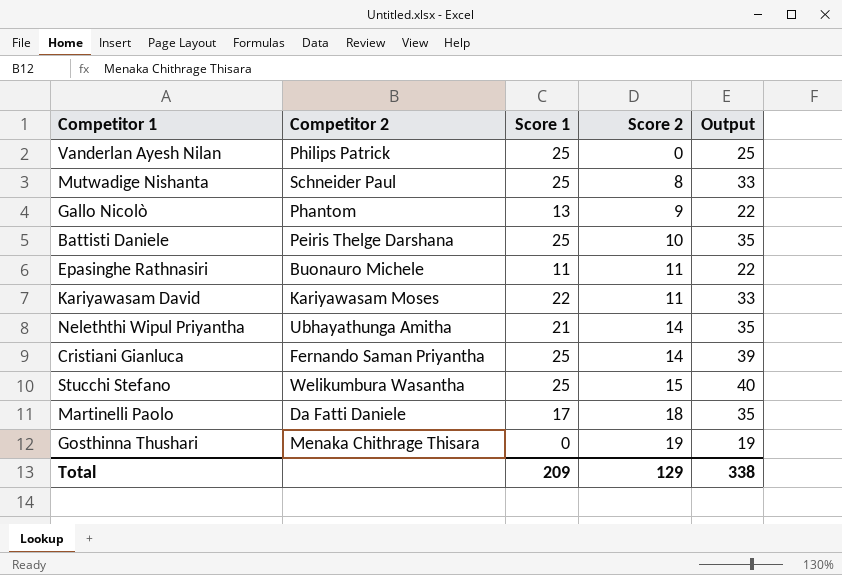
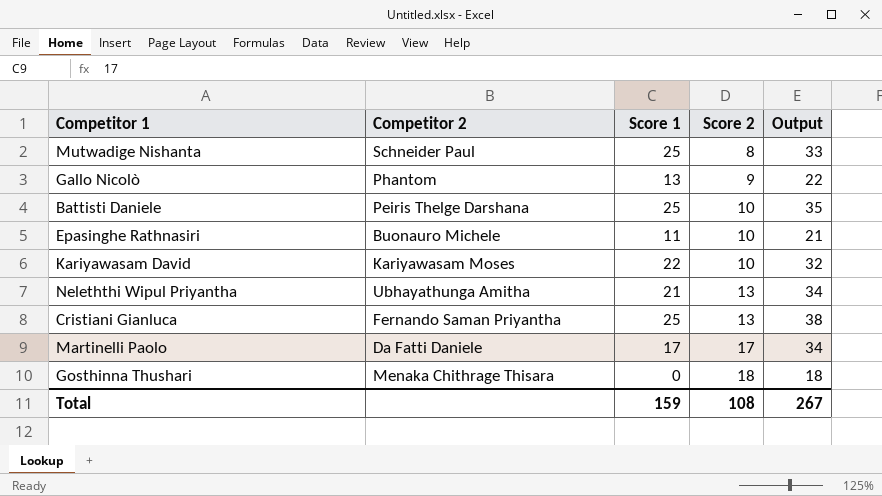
row Vanderlan Ayesh Nilan: Philips Patrick | 25 | 0 | 25 -> none
row Stucchi Stefano: Welikumbura Wasantha | 25 | 15 | 40 -> none
Epasinghe Rathnasiri | Score 2: 11 -> 10
Epasinghe Rathnasiri | Output: 22 -> 21
Kariyawasam David | Score 2: 11 -> 10
Kariyawasam David | Output: 33 -> 32
Neleththi Wipul Priyantha | Score 2: 14 -> 13
Neleththi Wipul Priyantha | Output: 35 -> 34
Cristiani Gianluca | Score 2: 14 -> 13
Cristiani Gianluca | Output: 39 -> 38
Martinelli Paolo | Score 2: 18 -> 17
Martinelli Paolo | Output: 35 -> 34
Gosthinna Thushari | Score 2: 19 -> 18
Gosthinna Thushari | Output: 19 -> 18
Total | Score 1: 209 -> 159
Total | Score 2: 129 -> 108
Total | Output: 338 -> 267

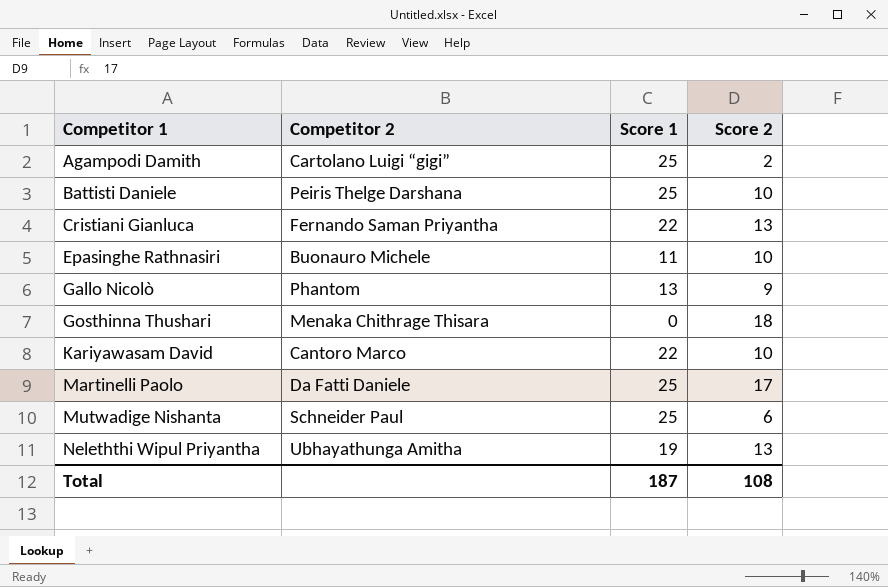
row order: Score 2 ascending -> Competitor 1 ascending
column Output | formula: [Score 1] + [Score 2] -> none
row Agampodi Damith: none -> Cartolano Luigi “gigi” | 25 | 2
Cristiani Gianluca | Score 1: 25 -> 22
Kariyawasam David | Competitor 2: Kariyawasam Moses -> Cantoro Marco
Martinelli Paolo | Score 1: 17 -> 25
Mutwadige Nishanta | Score 2: 8 -> 6
Neleththi Wipul Priyantha | Score 1: 21 -> 19
Total | Score 1: 159 -> 187

